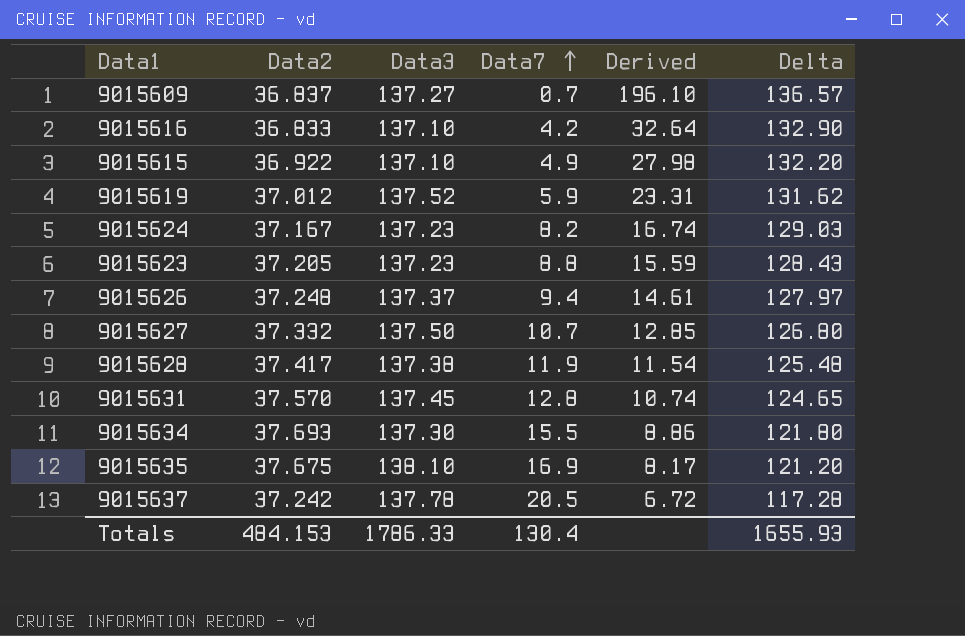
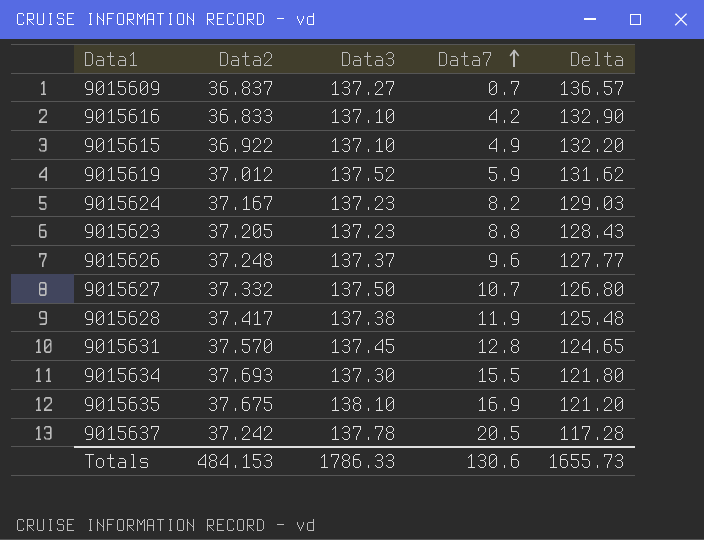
column Derived | formula: [Data3] / [Data7] -> none
9015626 | Data7: 9.4 -> 9.6
9015626 | Delta: 127.97 -> 127.77
Totals | Data7: 130.4 -> 130.6
Totals | Delta: 1655.93 -> 1655.73

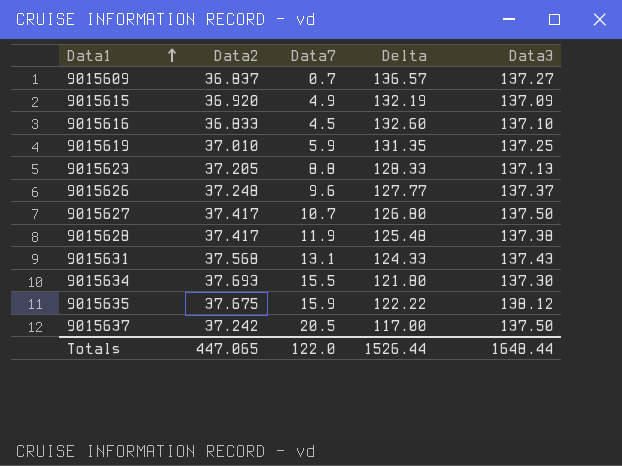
row order: Data7 ascending -> Data1 ascending
column Data3 | position: 3 -> 5
row 9015624: 37.167 | 137.23 | 8.2 | 129.03 -> none
9015615 | Data2: 36.922 -> 36.920
9015615 | Delta: 132.20 -> 132.19
9015615 | Data3: 137.10 -> 137.09
9015616 | Data7: 4.2 -> 4.5
9015616 | Delta: 132.90 -> 132.60
9015619 | Data2: 37.012 -> 37.010
9015619 | Delta: 131.62 -> 131.35
9015619 | Data3: 137.52 -> 137.25
9015623 | Delta: 128.43 -> 128.33
9015623 | Data3: 137.23 -> 137.13
9015627 | Data2: 37.332 -> 37.417
9015631 | Data2: 37.570 -> 37.568
9015631 | Data7: 12.8 -> 13.1
9015631 | Delta: 124.65 -> 124.33
9015631 | Data3: 137.45 -> 137.43
9015635 | Data7: 16.9 -> 15.9
9015635 | Delta: 121.20 -> 122.22
9015635 | Data3: 138.10 -> 138.12
9015637 | Delta: 117.28 -> 117.00
9015637 | Data3: 137.78 -> 137.50
Totals | Data2: 484.153 -> 447.065
Totals | Data7: 130.6 -> 122.0
Totals | Delta: 1655.73 -> 1526.44
Totals | Data3: 1786.33 -> 1648.44

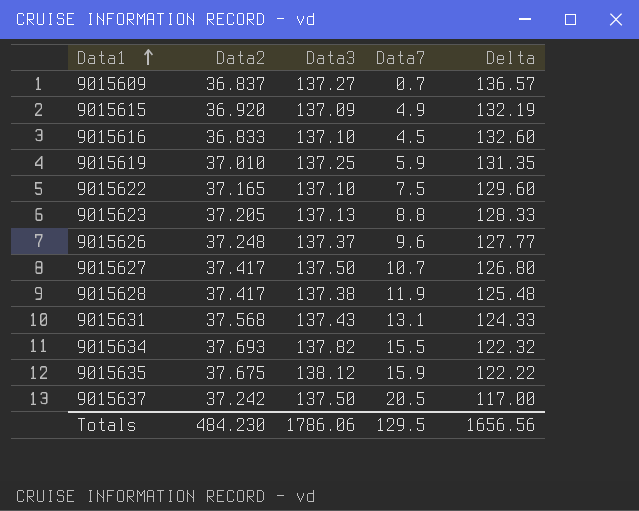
column Data3 | position: 5 -> 3
row 9015622: none -> 37.165 | 137.10 | 7.5 | 129.60
9015634 | Data3: 137.30 -> 137.82
9015634 | Delta: 121.80 -> 122.32
Totals | Data2: 447.065 -> 484.230
Totals | Data3: 1648.44 -> 1786.06
Totals | Data7: 122.0 -> 129.5
Totals | Delta: 1526.44 -> 1656.56

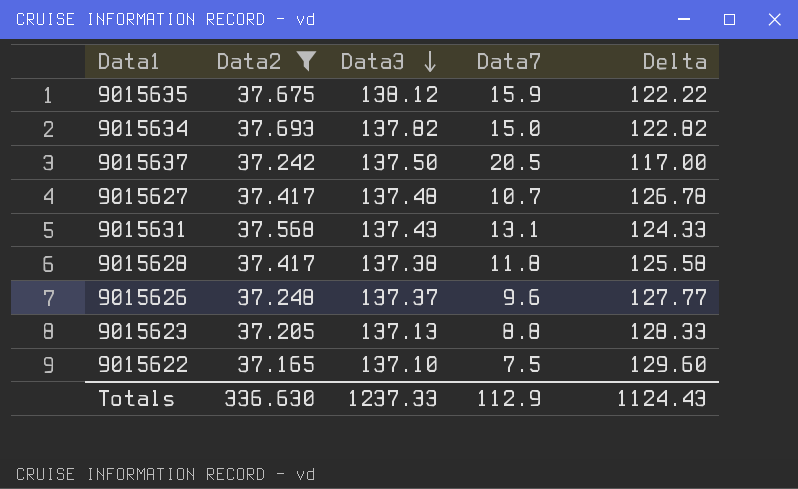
filter: none -> Data2 >= 37.165
row order: Data1 ascending -> Data3 descending
9015634 | Data7: 15.5 -> 15.0
9015634 | Delta: 122.32 -> 122.82
9015627 | Data3: 137.50 -> 137.48
9015627 | Delta: 126.80 -> 126.78
9015628 | Data7: 11.9 -> 11.8
9015628 | Delta: 125.48 -> 125.58
Totals | Data2: 484.230 -> 336.630
Totals | Data3: 1786.06 -> 1237.33
Totals | Data7: 129.5 -> 112.9
Totals | Delta: 1656.56 -> 1124.43

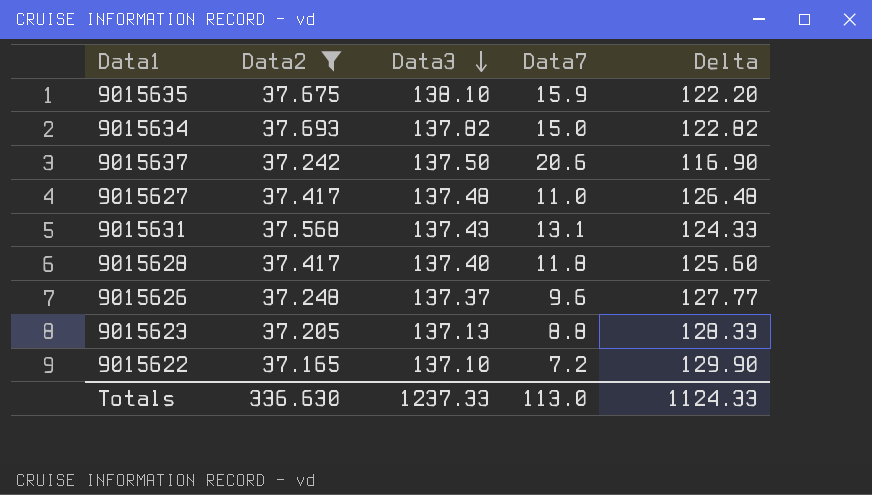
9015635 | Data3: 138.12 -> 138.10
9015635 | Delta: 122.22 -> 122.20
9015637 | Data7: 20.5 -> 20.6
9015637 | Delta: 117.00 -> 116.90
9015627 | Data7: 10.7 -> 11.0
9015627 | Delta: 126.78 -> 126.48
9015628 | Data3: 137.38 -> 137.40
9015628 | Delta: 125.58 -> 125.60
9015622 | Data7: 7.5 -> 7.2
9015622 | Delta: 129.60 -> 129.90
Totals | Data7: 112.9 -> 113.0
Totals | Delta: 1124.43 -> 1124.33

